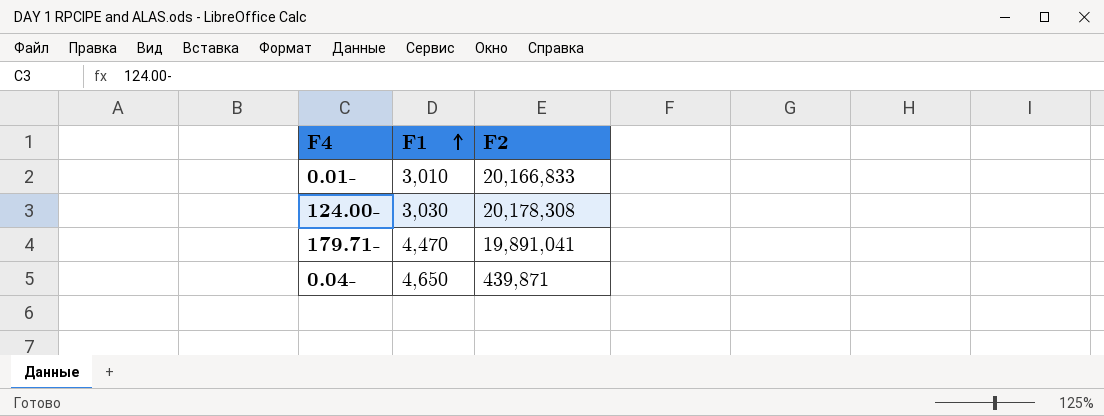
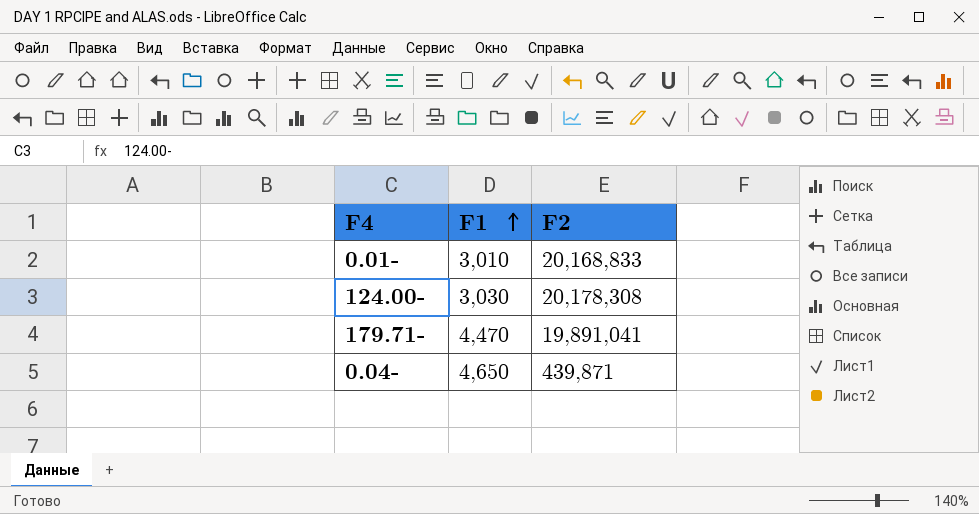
0.01- | F2: 20,166,833 -> 20,168,833

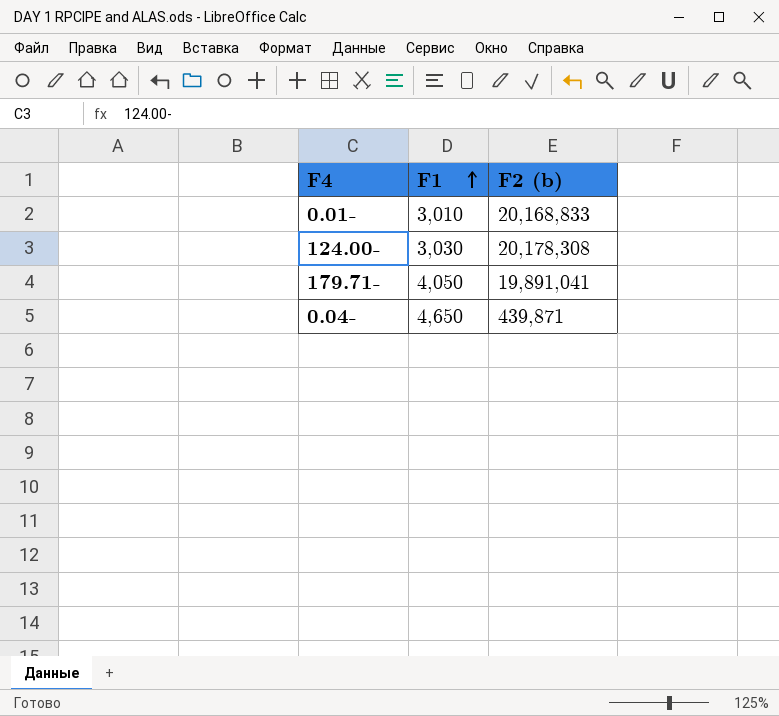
column name: F2 -> F2 (b)
179.71- | F1: 4,470 -> 4,050

